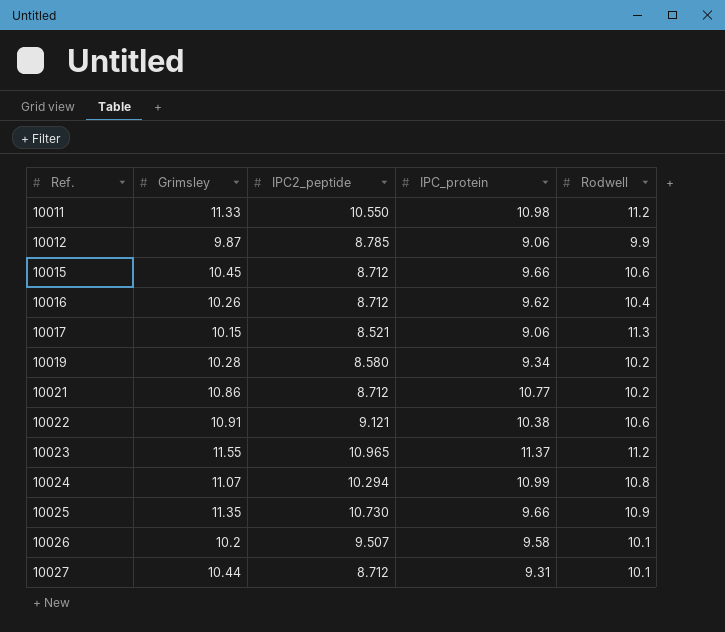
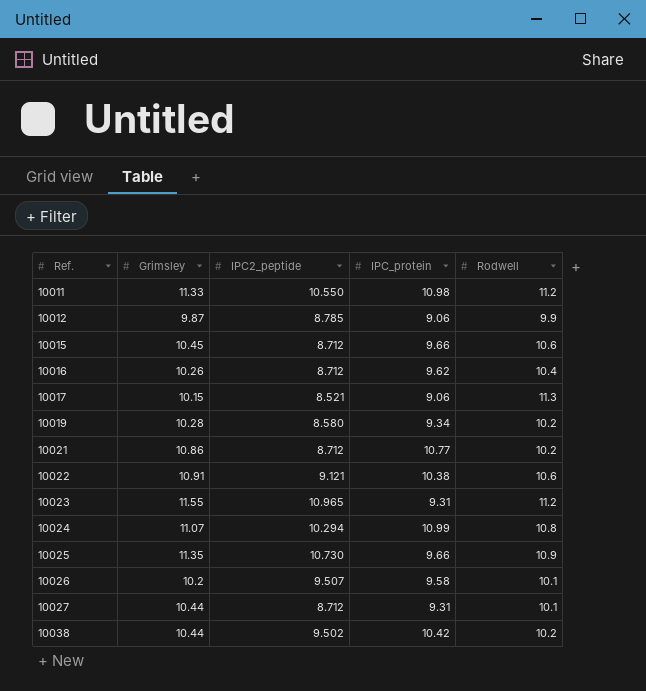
10023 | IPC_protein: 11.37 -> 9.31
row 10038: none -> 10.44 | 9.502 | 10.42 | 10.2

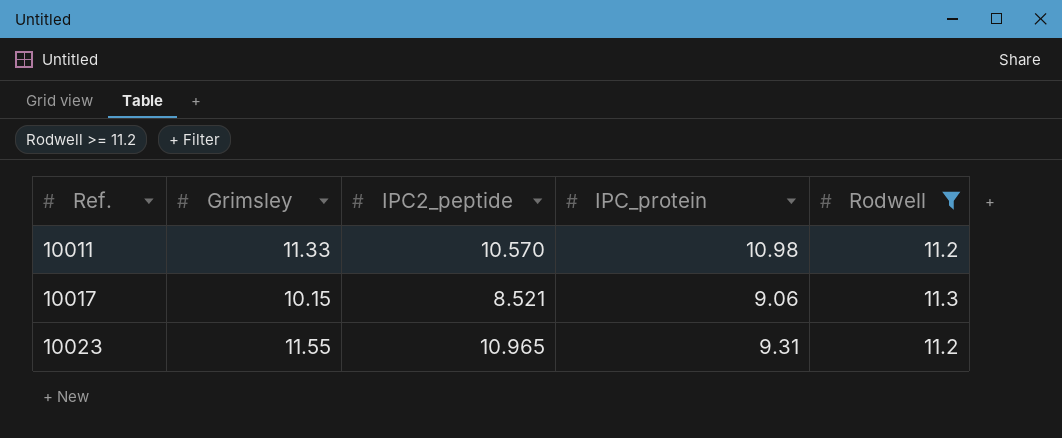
filter: none -> Rodwell >= 11.2
10011 | IPC2_peptide: 10.550 -> 10.570

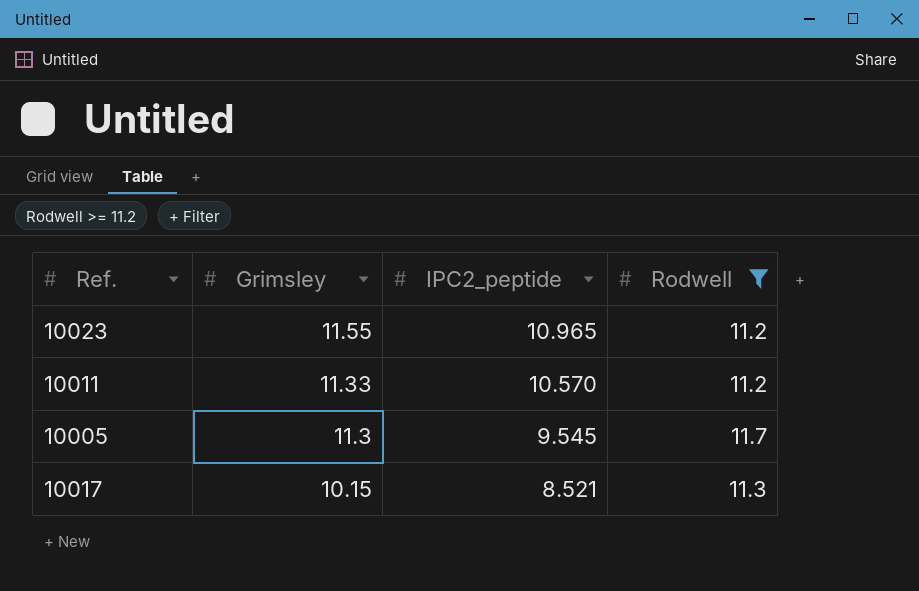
row order: Ref. ascending -> Grimsley descending
column IPC_protein | position: 4 -> none
row 10005: none -> 11.3 | 9.545 | 11.7

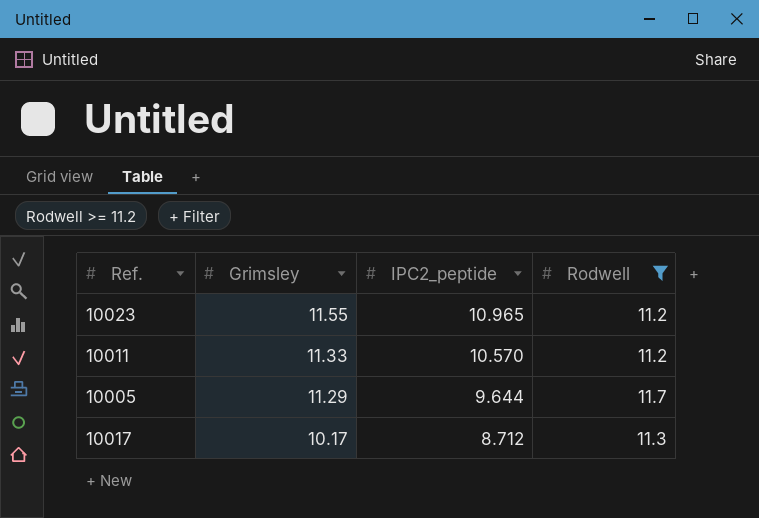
10005 | Grimsley: 11.3 -> 11.29
10005 | IPC2_peptide: 9.545 -> 9.644
10017 | Grimsley: 10.15 -> 10.17
10017 | IPC2_peptide: 8.521 -> 8.712

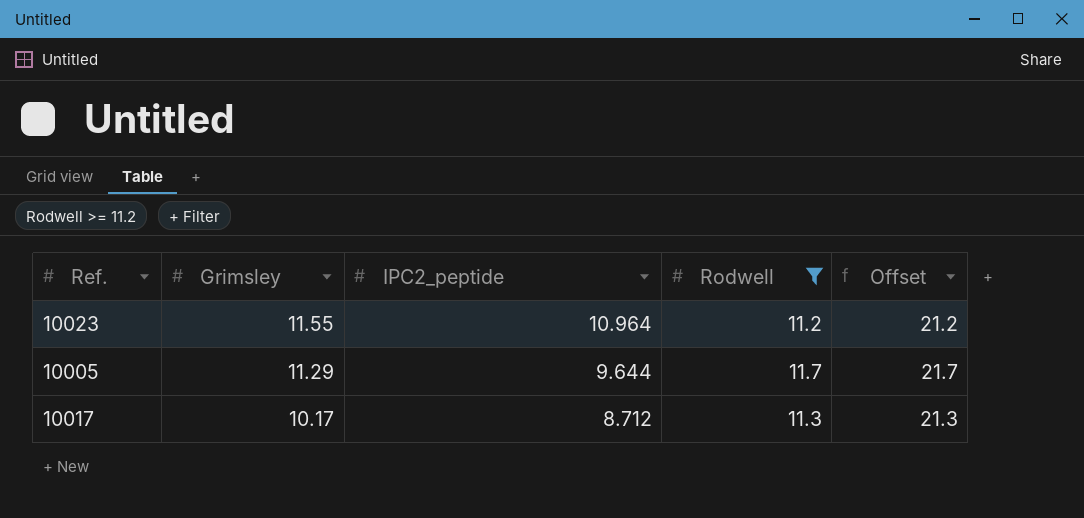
column Offset | formula: none -> [Rodwell] + 10
row 10011: 11.33 | 10.570 | 11.2 -> none
10023 | IPC2_peptide: 10.965 -> 10.964

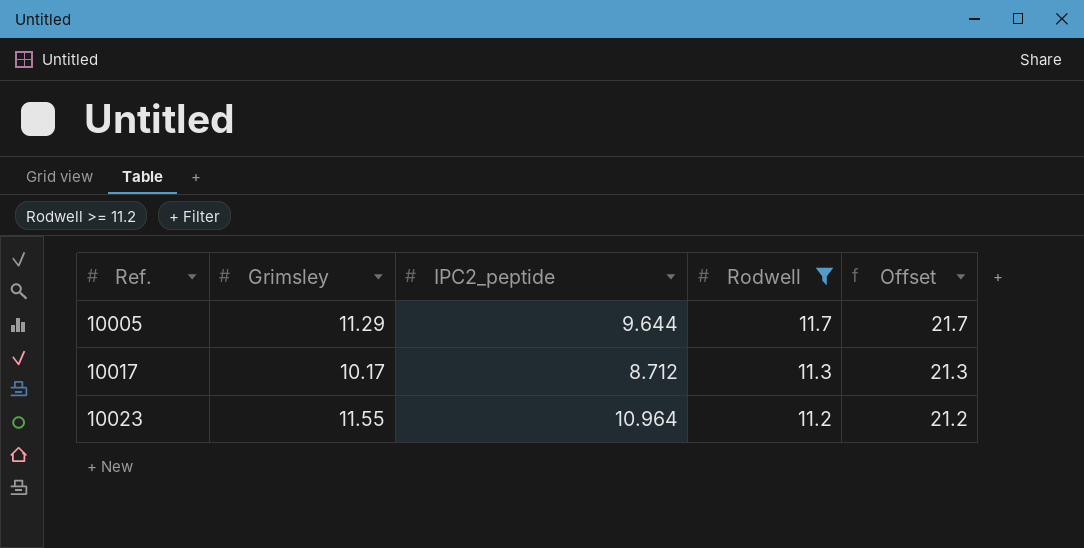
row order: Grimsley descending -> Ref. ascending

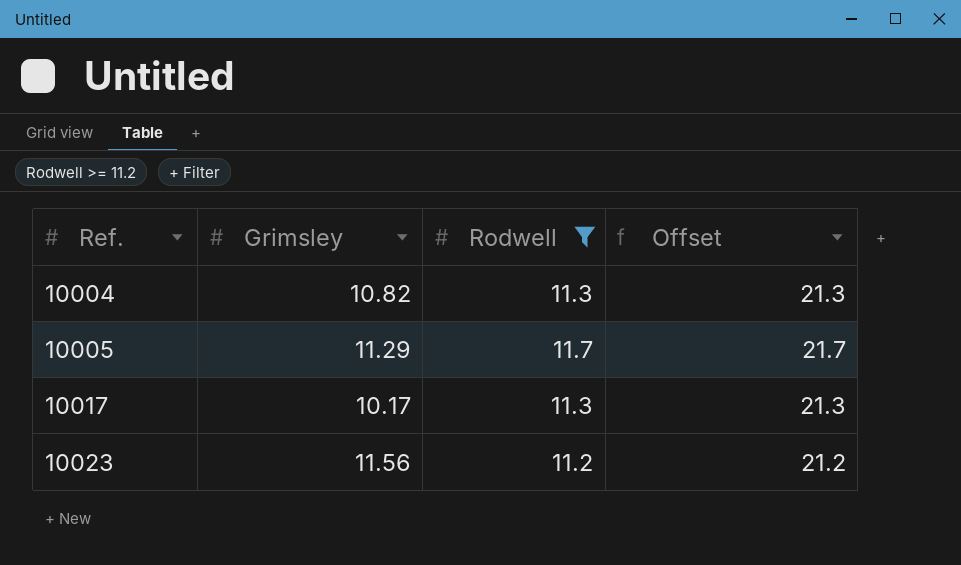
column IPC2_peptide | position: 3 -> none
row 10004: none -> 10.82 | 11.3 | 21.3
10023 | Grimsley: 11.55 -> 11.56

